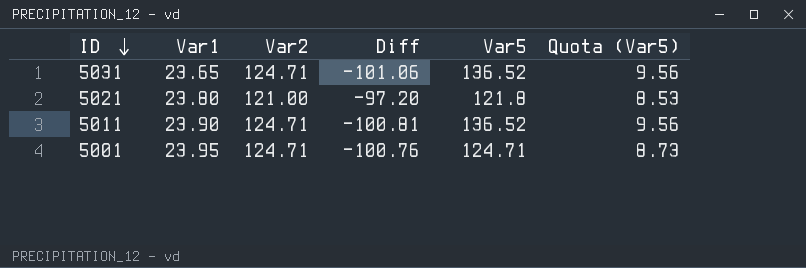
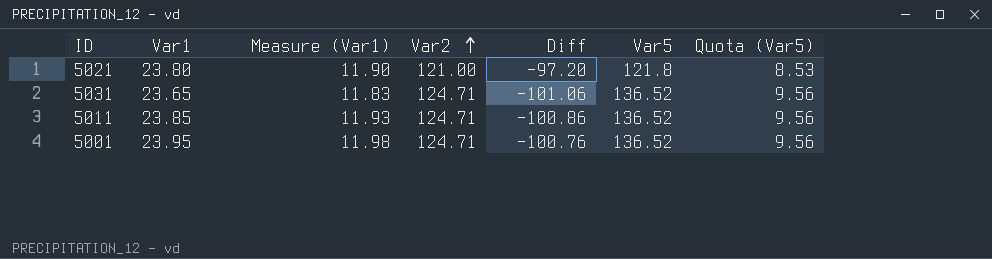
row order: ID descending -> Var2 ascending
column Measure (Var1) | formula: none -> [Var1] * 0.5
5011 | Var1: 23.90 -> 23.85
5011 | Diff: -100.81 -> -100.86
5001 | Var5: 124.71 -> 136.52
5001 | Quota (Var5): 8.73 -> 9.56

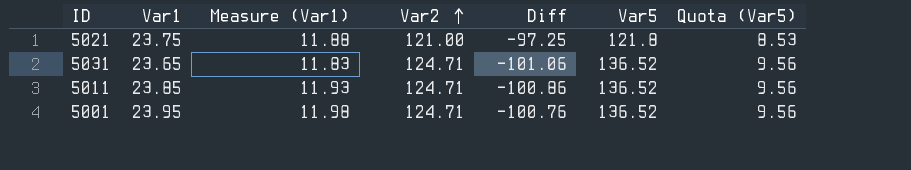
5021 | Var1: 23.80 -> 23.75
5021 | Measure (Var1): 11.90 -> 11.88
5021 | Diff: -97.20 -> -97.25

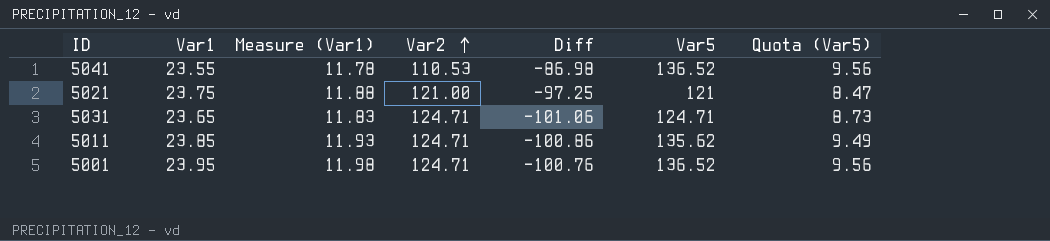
row 5041: none -> 23.55 | 11.78 | 110.53 | -86.98 | 136.52 | 9.56
5021 | Var5: 121.8 -> 121
5021 | Quota (Var5): 8.53 -> 8.47
5031 | Var5: 136.52 -> 124.71
5031 | Quota (Var5): 9.56 -> 8.73
5011 | Var5: 136.52 -> 135.62
5011 | Quota (Var5): 9.56 -> 9.49

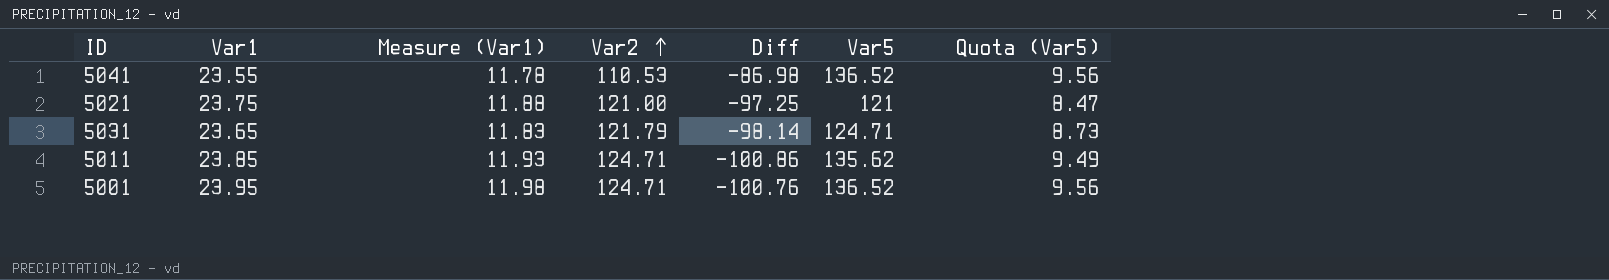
5031 | Var2: 124.71 -> 121.79
5031 | Diff: -101.06 -> -98.14

